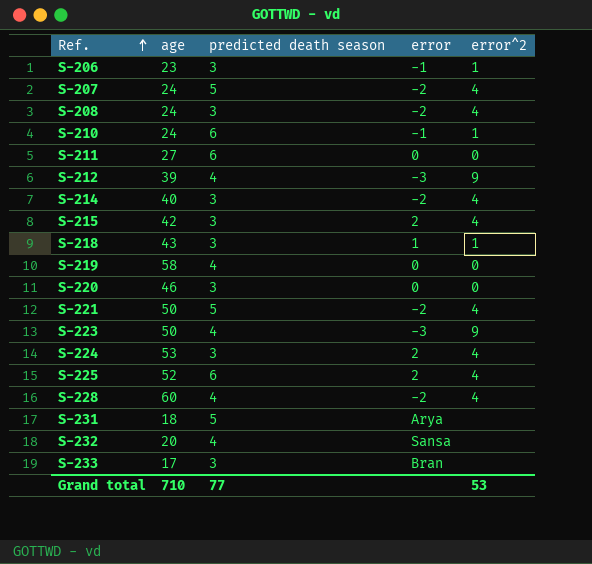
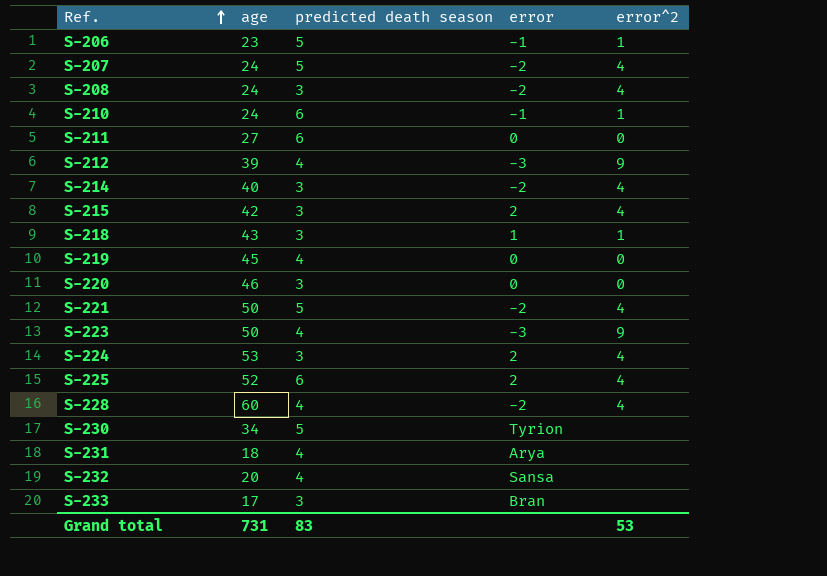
S-206 | predicted death season: 3 -> 5
S-219 | age: 58 -> 45
row S-230: none -> 34 | 5 | Tyrion | none
S-231 | predicted death season: 5 -> 4
Grand total | age: 710 -> 731
Grand total | predicted death season: 77 -> 83

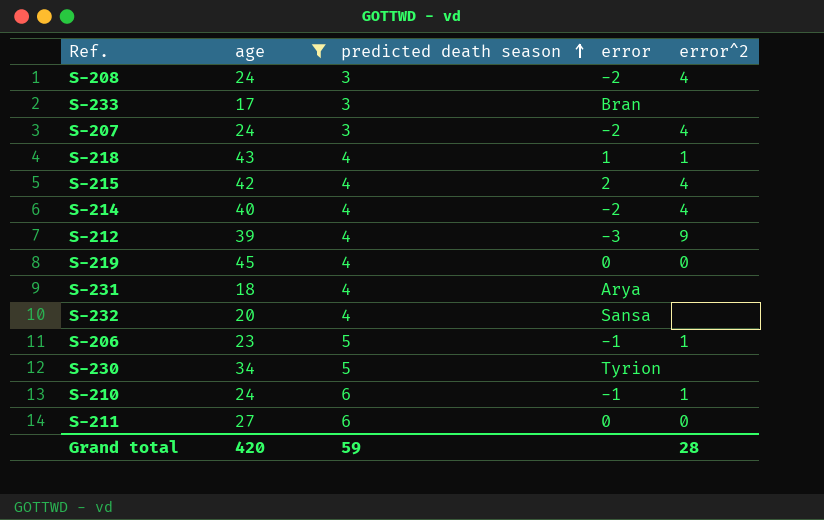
filter: none -> age <= 45
row order: Ref. ascending -> predicted death season ascending
S-207 | predicted death season: 5 -> 3
S-218 | predicted death season: 3 -> 4
S-215 | predicted death season: 3 -> 4
S-214 | predicted death season: 3 -> 4
Grand total | age: 731 -> 420
Grand total | predicted death season: 83 -> 59
Grand total | error^2: 53 -> 28

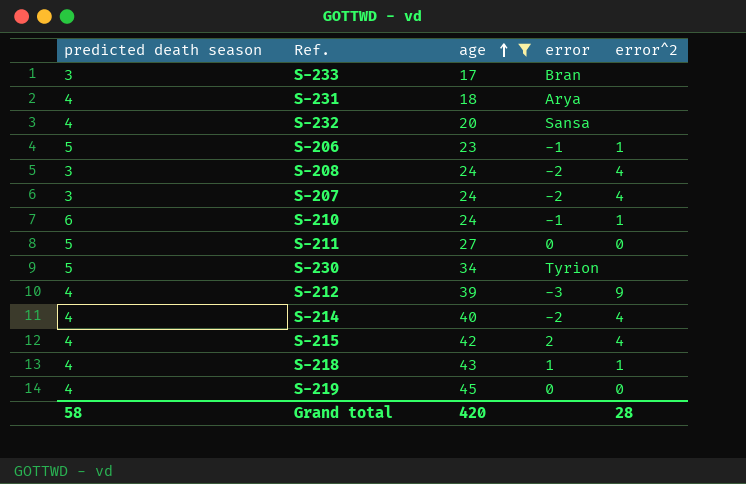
row order: predicted death season ascending -> age ascending
column predicted death season | position: 3 -> 1
S-211 | predicted death season: 6 -> 5
Grand total | predicted death season: 59 -> 58

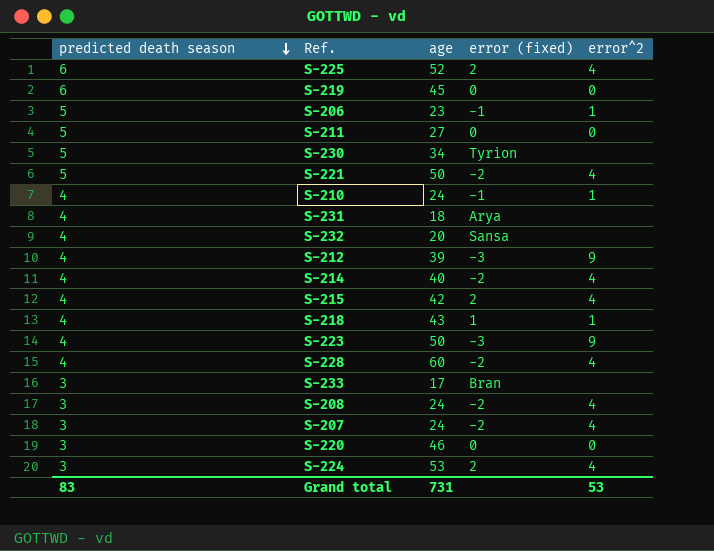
filter: age <= 45 -> none
row order: age ascending -> predicted death season descending
column name: error -> error (fixed)
S-219 | predicted death season: 4 -> 6
S-210 | predicted death season: 6 -> 4
Grand total | predicted death season: 58 -> 83
Grand total | age: 420 -> 731
Grand total | error^2: 28 -> 53

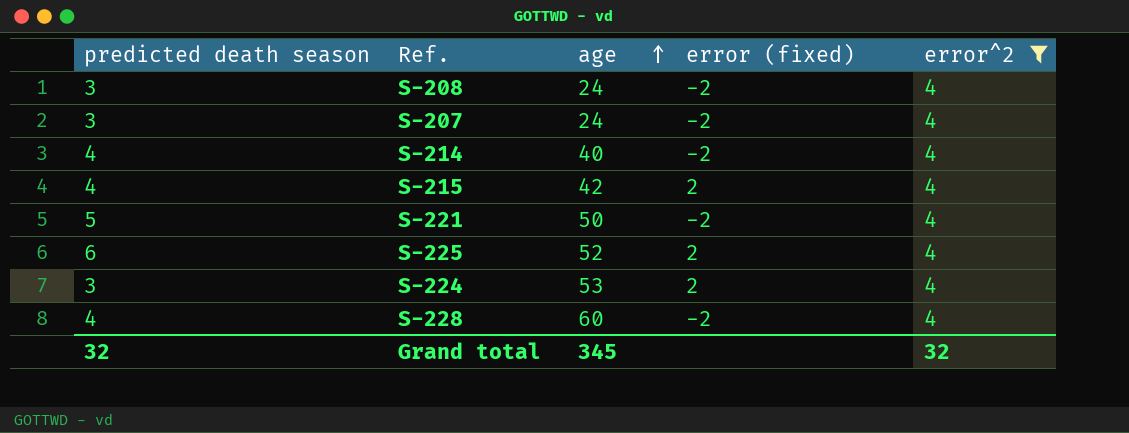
filter: none -> error^2 = 4
row order: predicted death season descending -> age ascending
Grand total | predicted death season: 83 -> 32
Grand total | age: 731 -> 345
Grand total | error^2: 53 -> 32

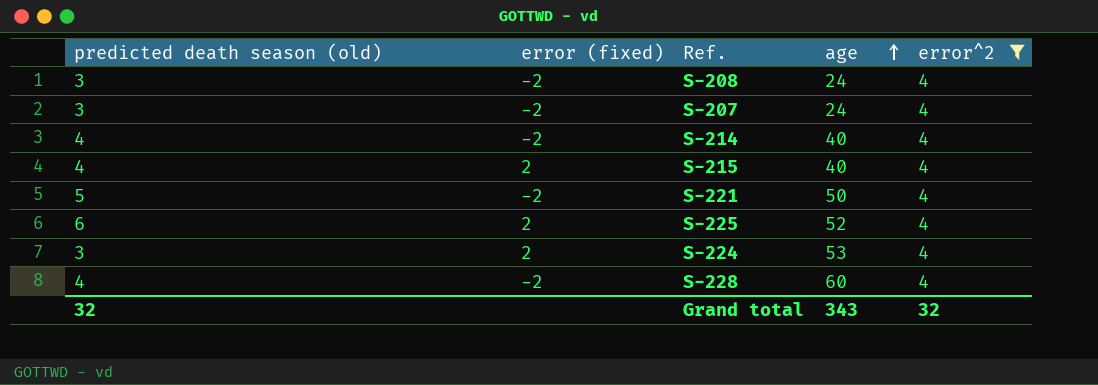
column name: predicted death season -> predicted death season (old)
column error (fixed) | position: 4 -> 2
S-215 | age: 42 -> 40
Grand total | age: 345 -> 343

